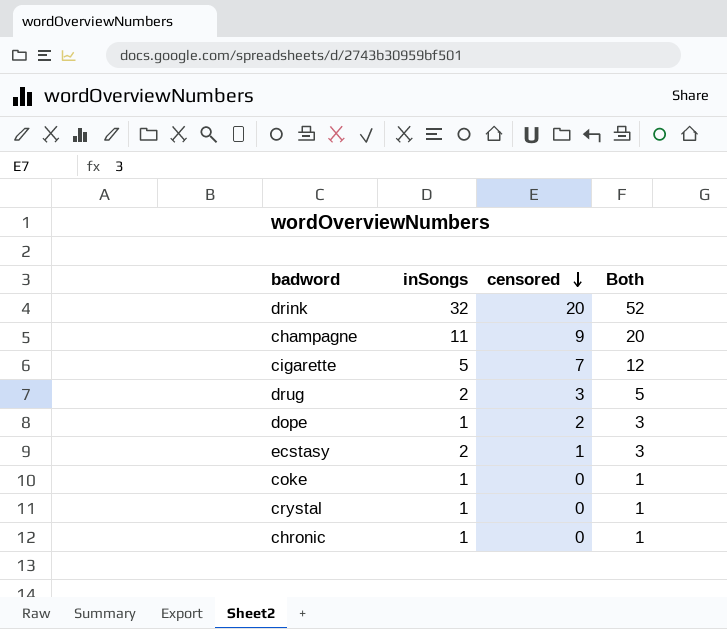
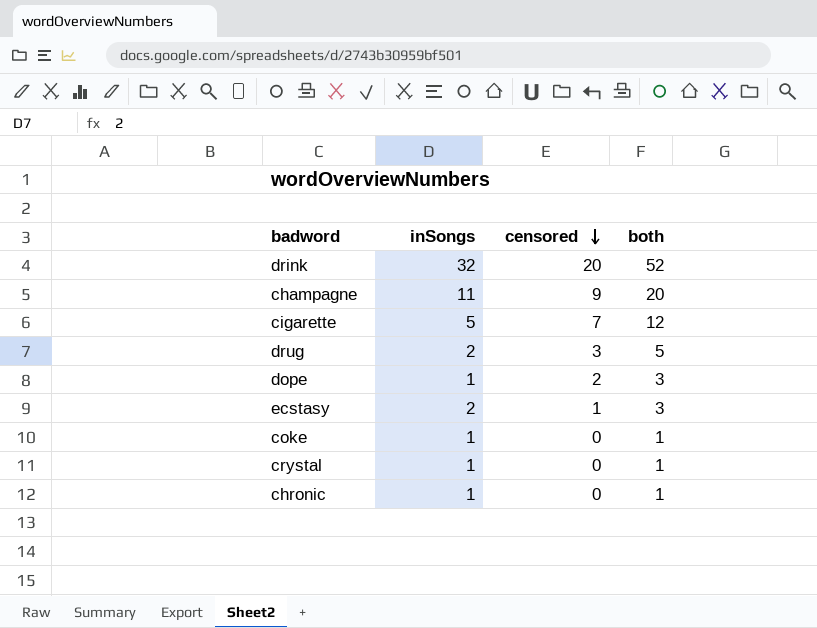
column name: Both -> both

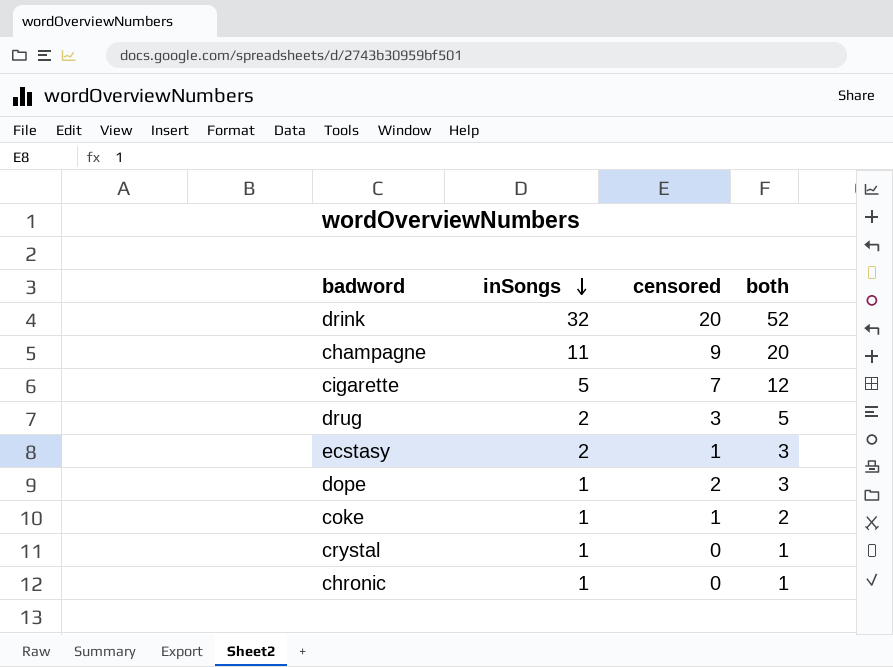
row order: censored descending -> inSongs descending
coke | censored: 0 -> 1
coke | both: 1 -> 2

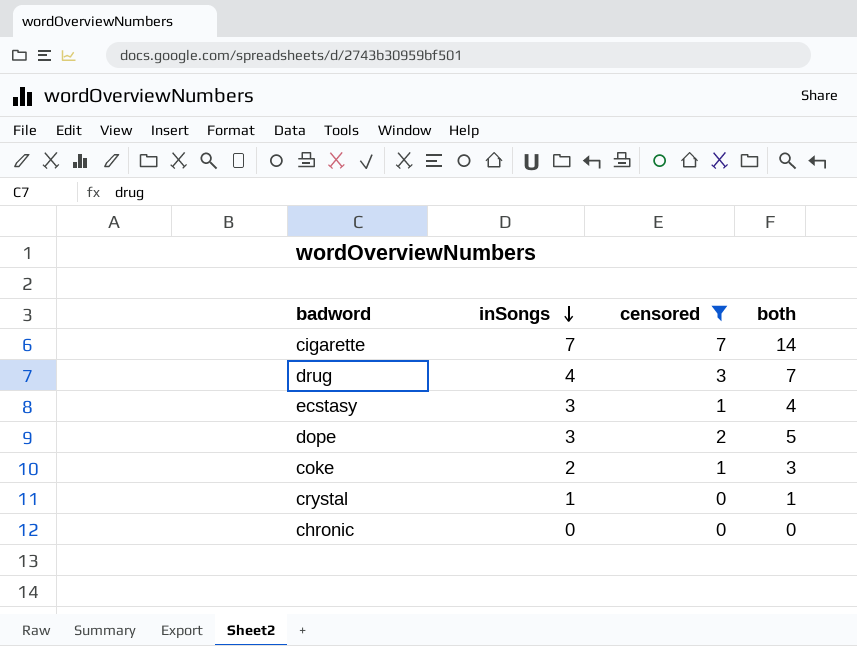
filter: none -> censored <= 7
cigarette | inSongs: 5 -> 7
cigarette | both: 12 -> 14
drug | inSongs: 2 -> 4
drug | both: 5 -> 7
ecstasy | inSongs: 2 -> 3
ecstasy | both: 3 -> 4
dope | inSongs: 1 -> 3
dope | both: 3 -> 5
coke | inSongs: 1 -> 2
coke | both: 2 -> 3
chronic | inSongs: 1 -> 0
chronic | both: 1 -> 0

